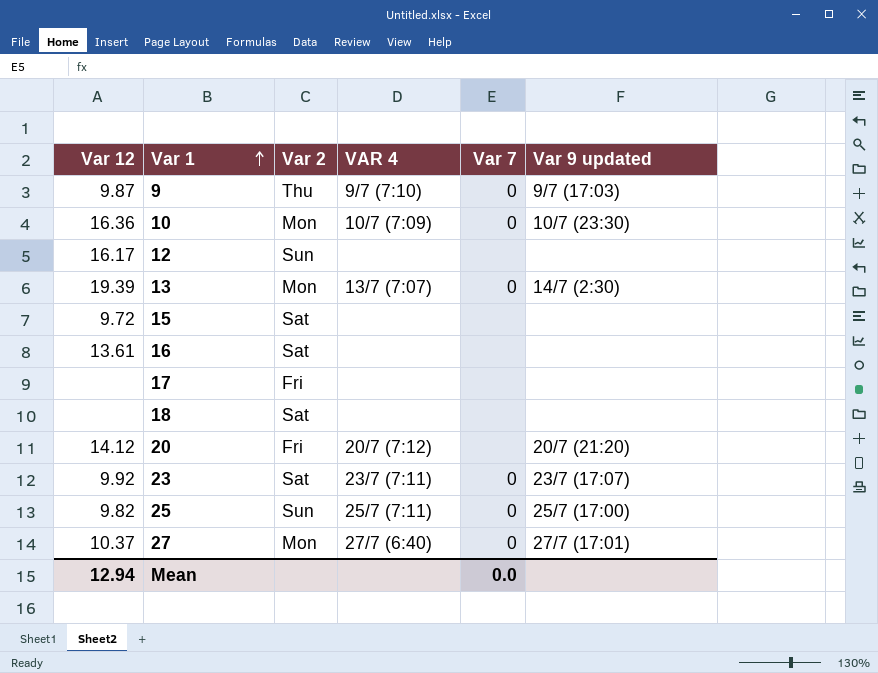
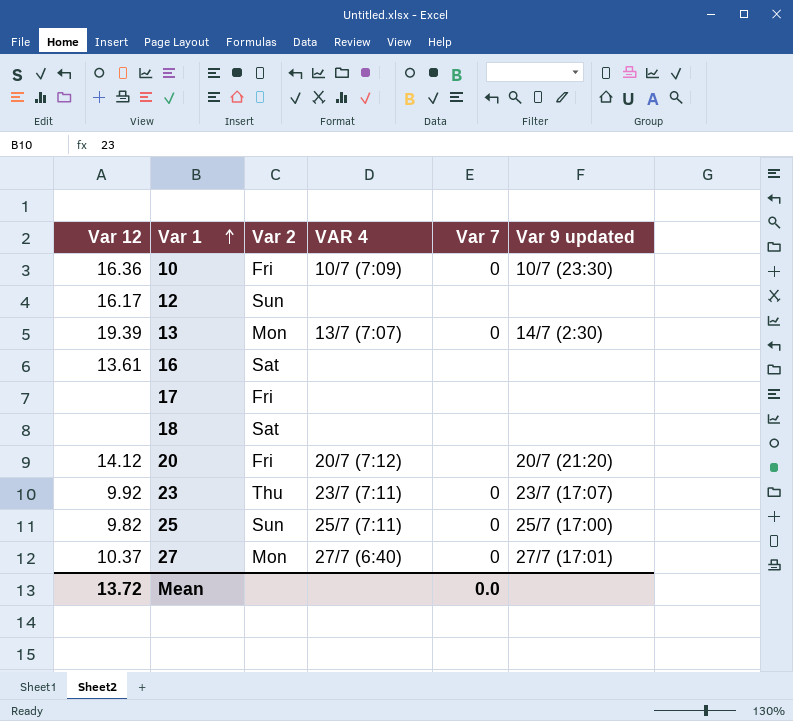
row 9: 9.87 | Thu | 9/7 (7:10) | 0 | 9/7 (17:03) -> none
row 15: 9.72 | Sat | none | none | none -> none
10 | Var 2: Mon -> Fri
23 | Var 2: Sat -> Thu
Mean | Var 12: 12.94 -> 13.72

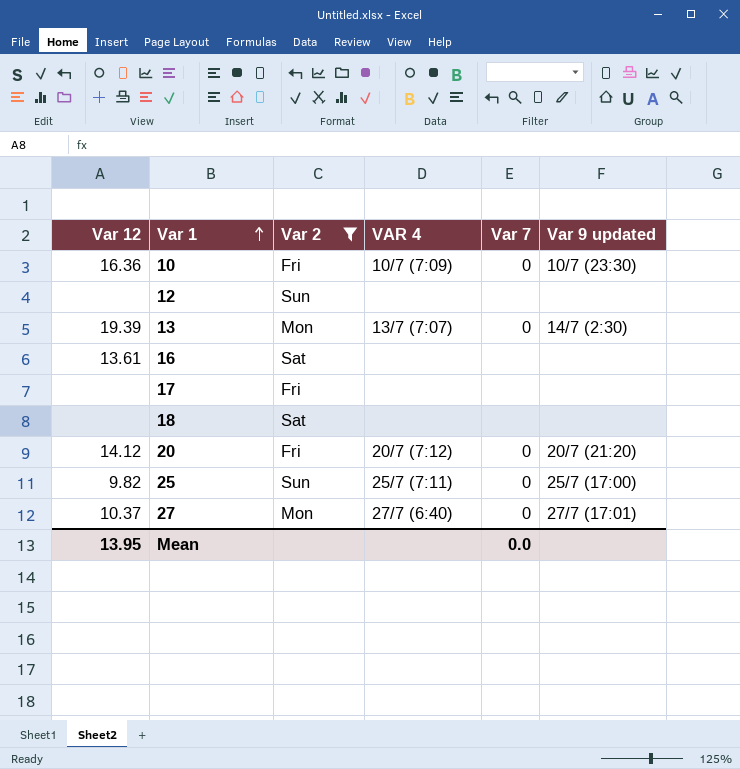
filter: none -> Var 2 != Thu
12 | Var 12: 16.17 -> none
20 | Var 7: none -> 0
Mean | Var 12: 13.72 -> 13.95

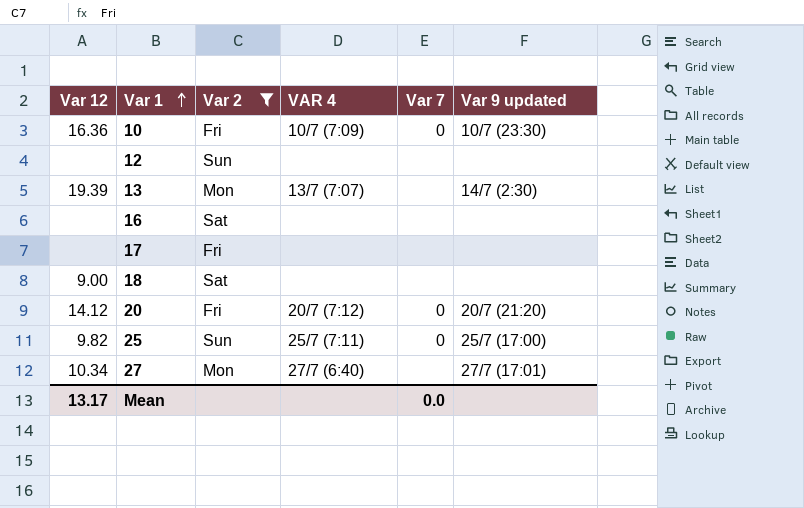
13 | Var 7: 0 -> none
16 | Var 12: 13.61 -> none
18 | Var 12: none -> 9.00
27 | Var 12: 10.37 -> 10.34
27 | Var 7: 0 -> none
Mean | Var 12: 13.95 -> 13.17

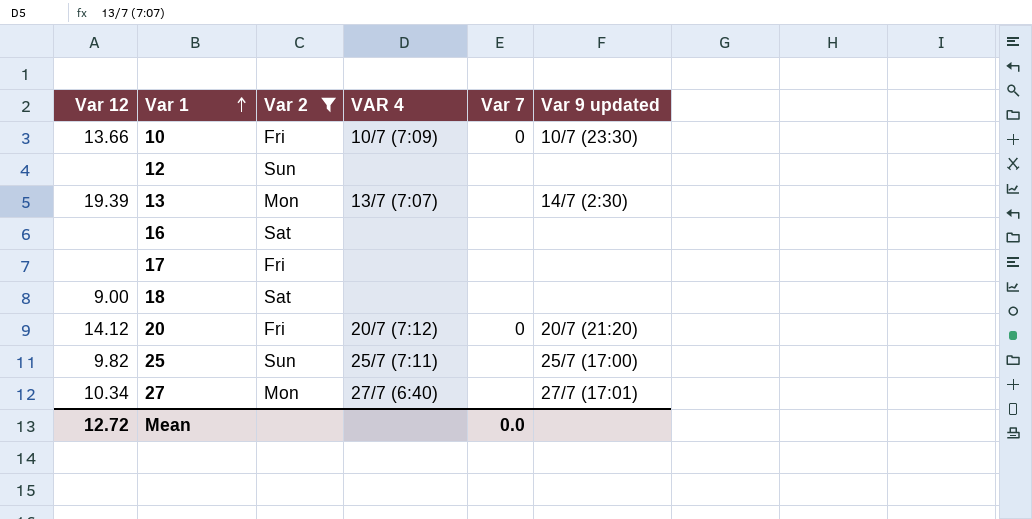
10 | Var 12: 16.36 -> 13.66
25 | Var 7: 0 -> none
Mean | Var 12: 13.17 -> 12.72

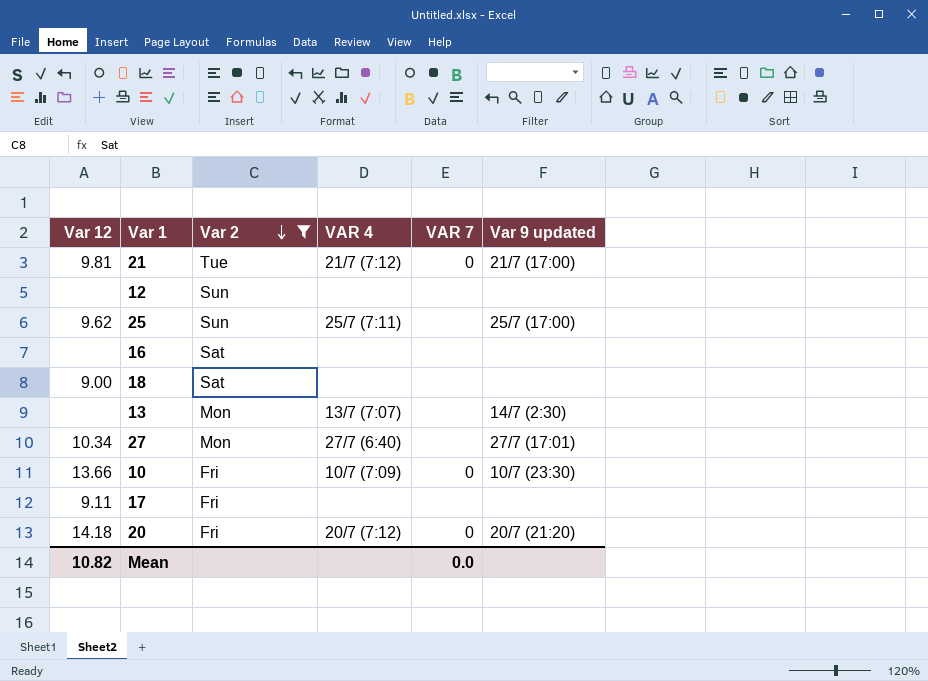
row order: Var 1 ascending -> Var 2 descending
column name: Var 7 -> VAR 7
row 21: none -> 9.81 | Tue | 21/7 (7:12) | 0 | 21/7 (17:00)
25 | Var 12: 9.82 -> 9.62
13 | Var 12: 19.39 -> none
17 | Var 12: none -> 9.11
20 | Var 12: 14.12 -> 14.18
Mean | Var 12: 12.72 -> 10.82

